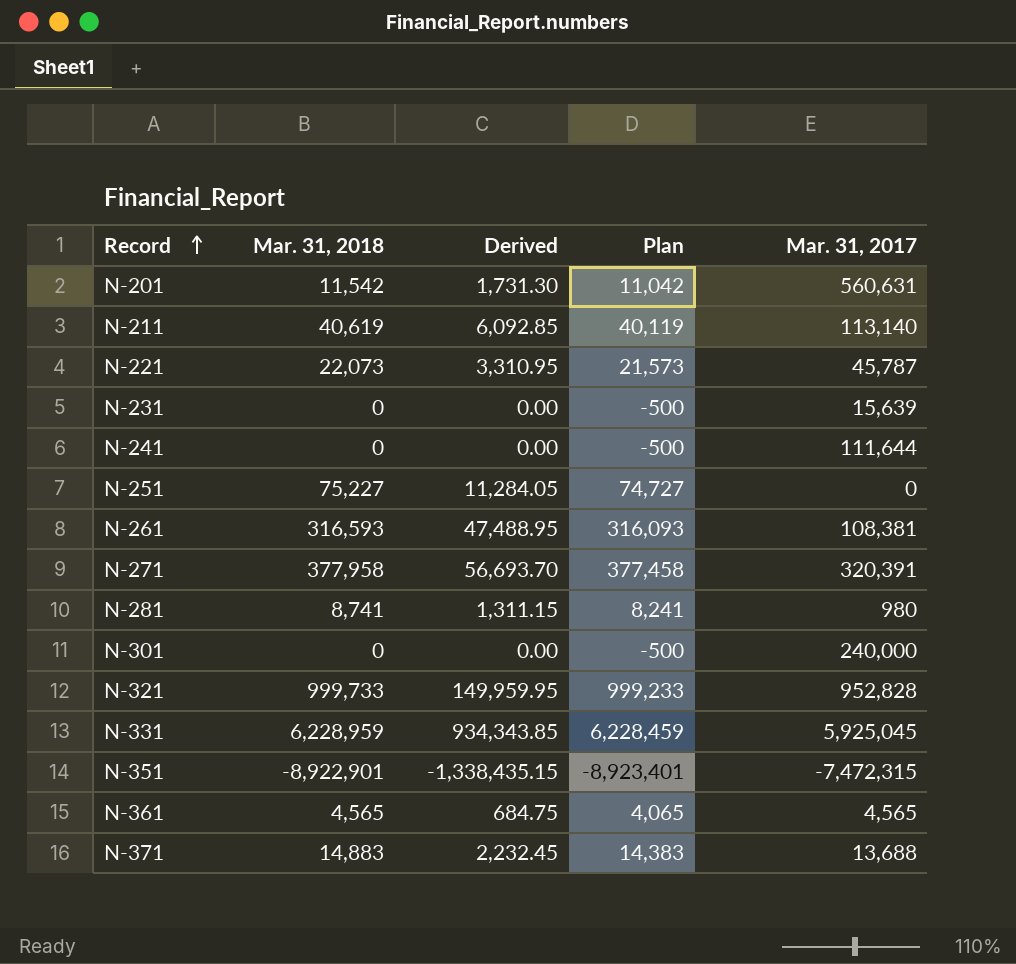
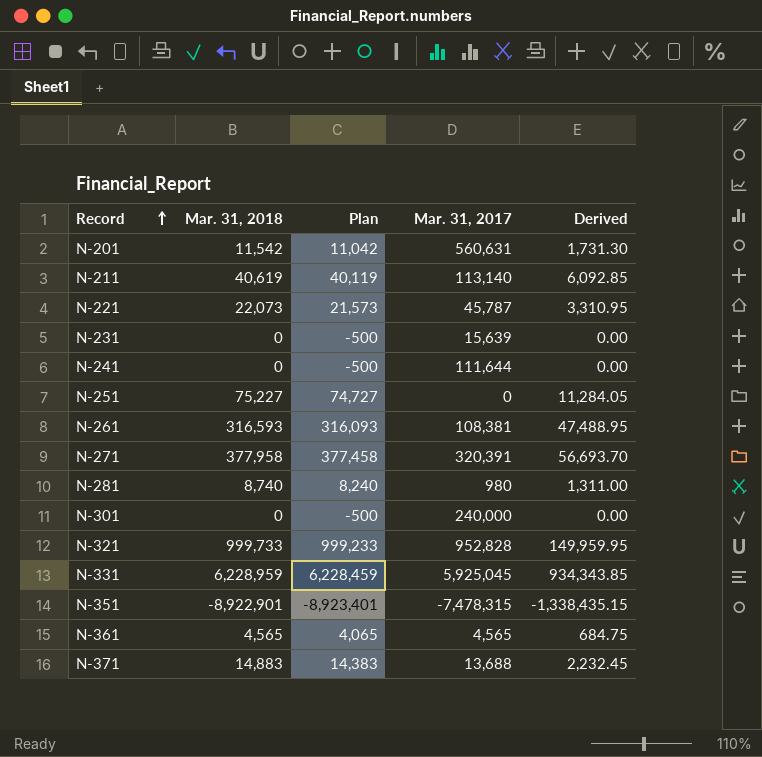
column Derived | position: 3 -> 5
N-281 | Mar. 31, 2018: 8,741 -> 8,740
N-281 | Plan: 8,241 -> 8,240
N-281 | Derived: 1,311.15 -> 1,311.00
N-351 | Mar. 31, 2017: -7,472,315 -> -7,478,315

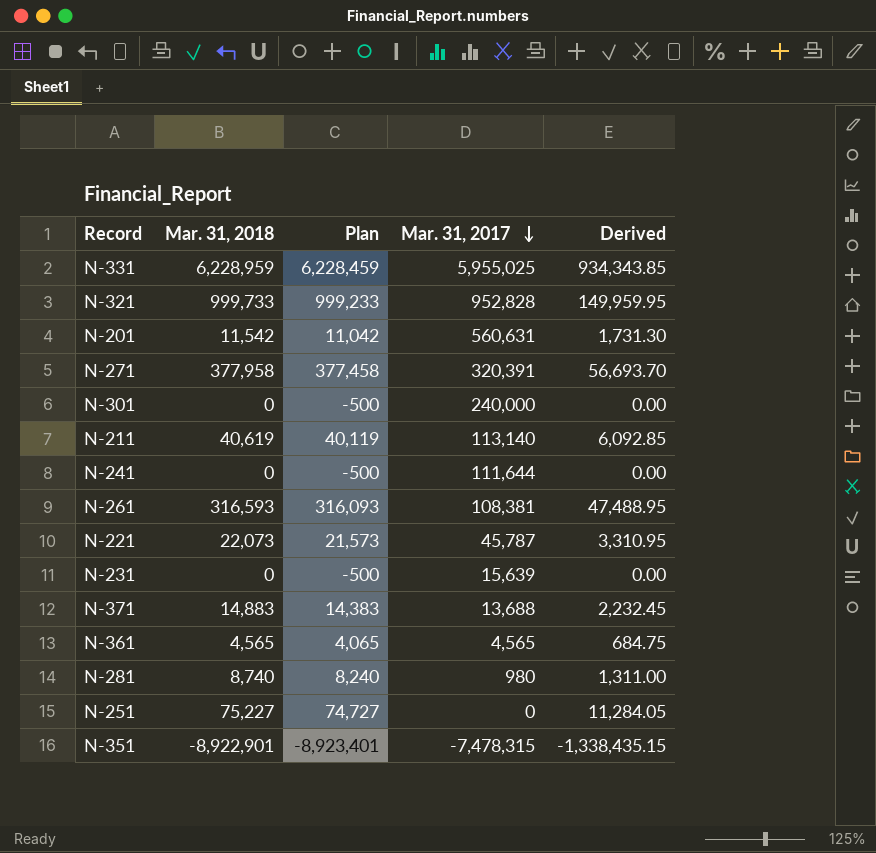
row order: Record ascending -> Mar. 31, 2017 descending
N-331 | Mar. 31, 2017: 5,925,045 -> 5,955,025

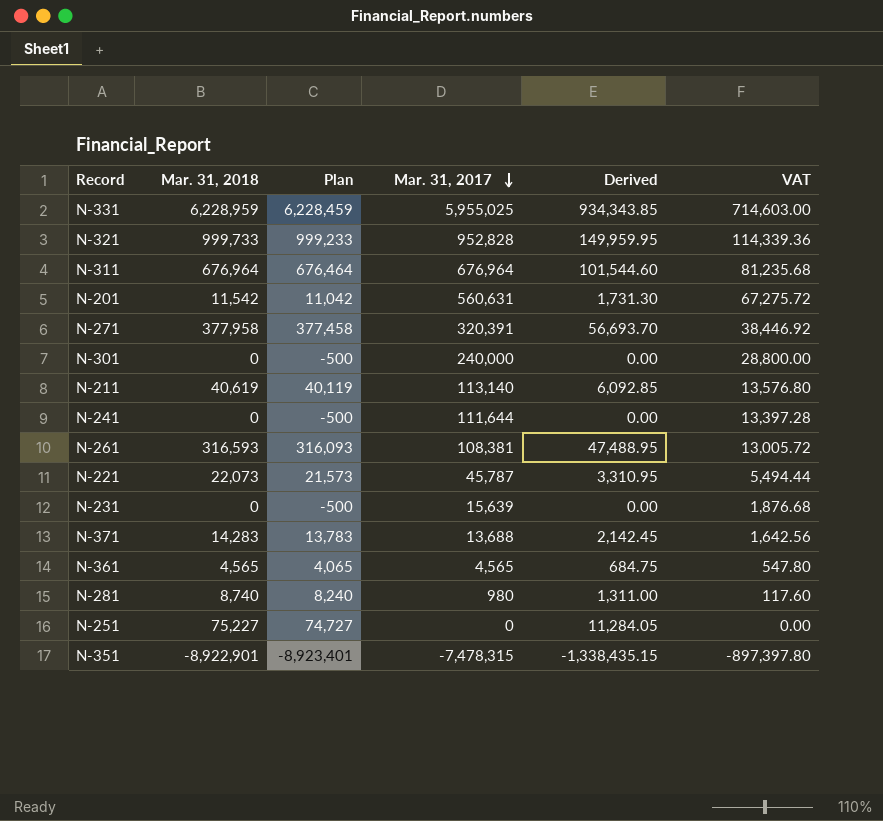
column VAT | formula: none -> [Mar. 31, 2017] * 0.12
row N-311: none -> 676,964 | 676,464 | 676,964 | 101,544.60 | 81,235.68
N-371 | Mar. 31, 2018: 14,883 -> 14,283
N-371 | Plan: 14,383 -> 13,783
N-371 | Derived: 2,232.45 -> 2,142.45

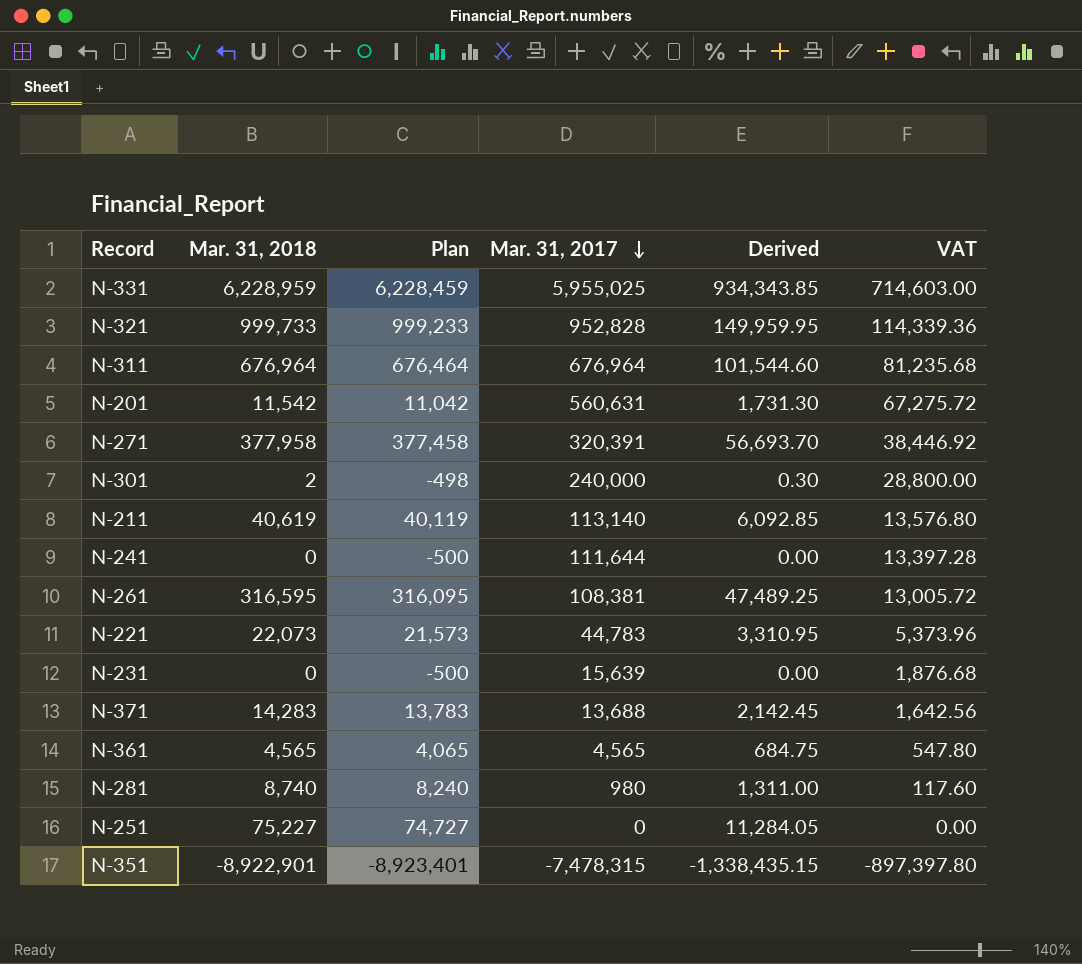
N-301 | Mar. 31, 2018: 0 -> 2
N-301 | Plan: -500 -> -498
N-301 | Derived: 0.00 -> 0.30
N-261 | Mar. 31, 2018: 316,593 -> 316,595
N-261 | Plan: 316,093 -> 316,095
N-261 | Derived: 47,488.95 -> 47,489.25
N-221 | Mar. 31, 2017: 45,787 -> 44,783
N-221 | VAT: 5,494.44 -> 5,373.96

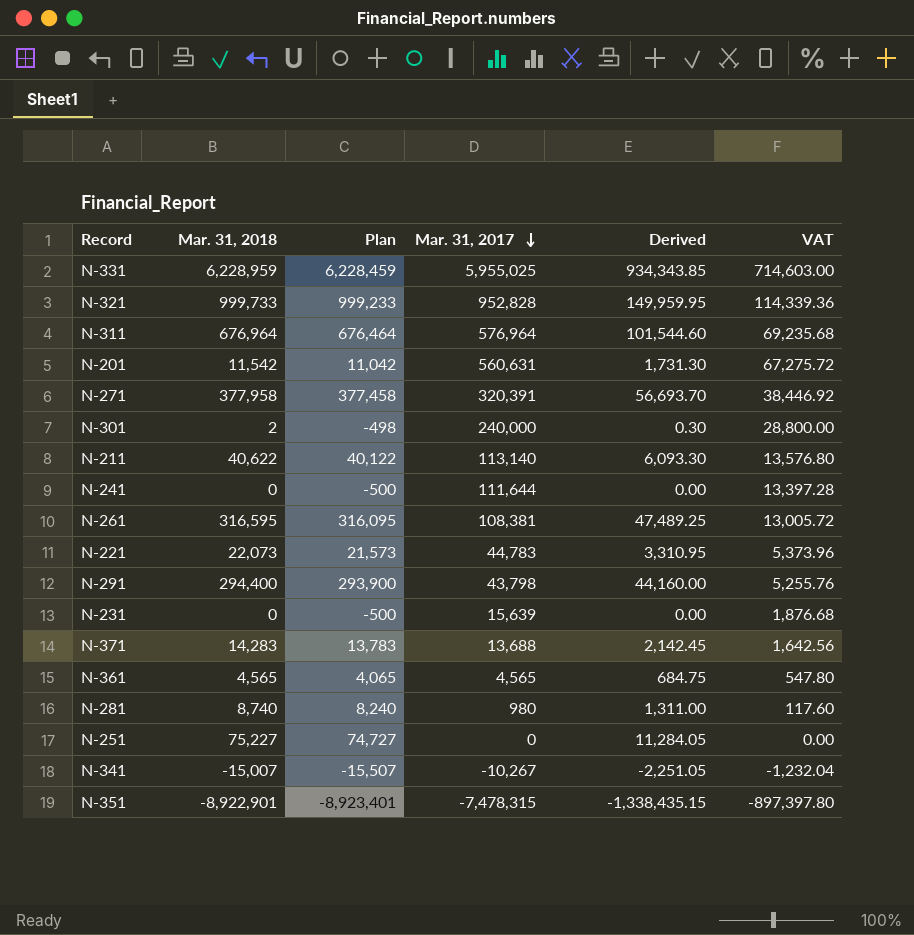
N-311 | Mar. 31, 2017: 676,964 -> 576,964
N-311 | VAT: 81,235.68 -> 69,235.68
N-211 | Mar. 31, 2018: 40,619 -> 40,622
N-211 | Plan: 40,119 -> 40,122
N-211 | Derived: 6,092.85 -> 6,093.30
row N-291: none -> 294,400 | 293,900 | 43,798 | 44,160.00 | 5,255.76
row N-341: none -> -15,007 | -15,507 | -10,267 | -2,251.05 | -1,232.04

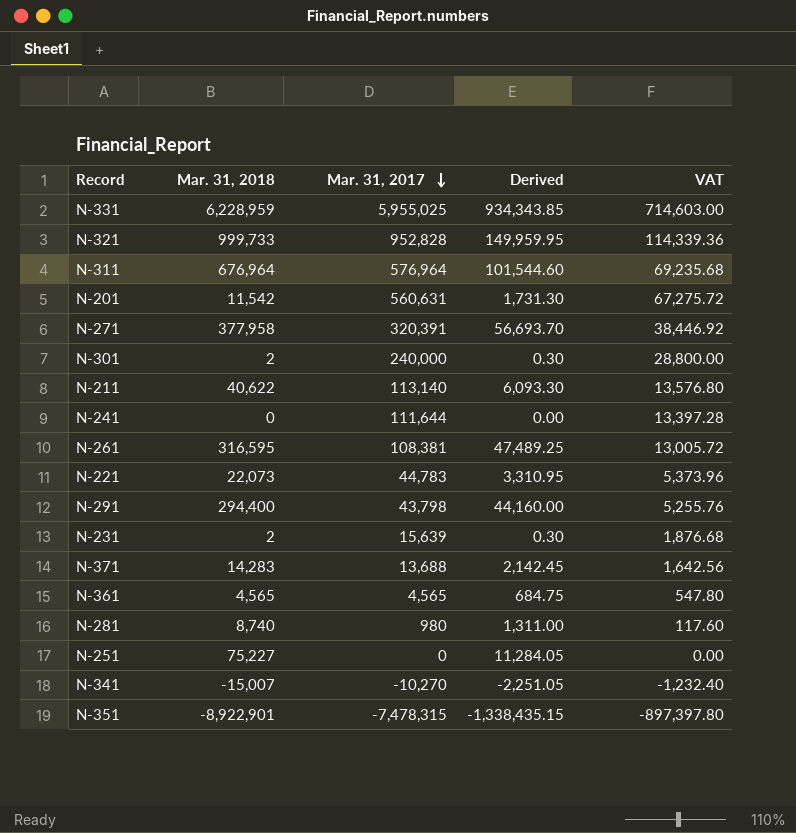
column Plan | formula: [Mar. 31, 2018] - 500 -> none
N-231 | Mar. 31, 2018: 0 -> 2
N-231 | Derived: 0.00 -> 0.30
N-341 | Mar. 31, 2017: -10,267 -> -10,270
N-341 | VAT: -1,232.04 -> -1,232.40

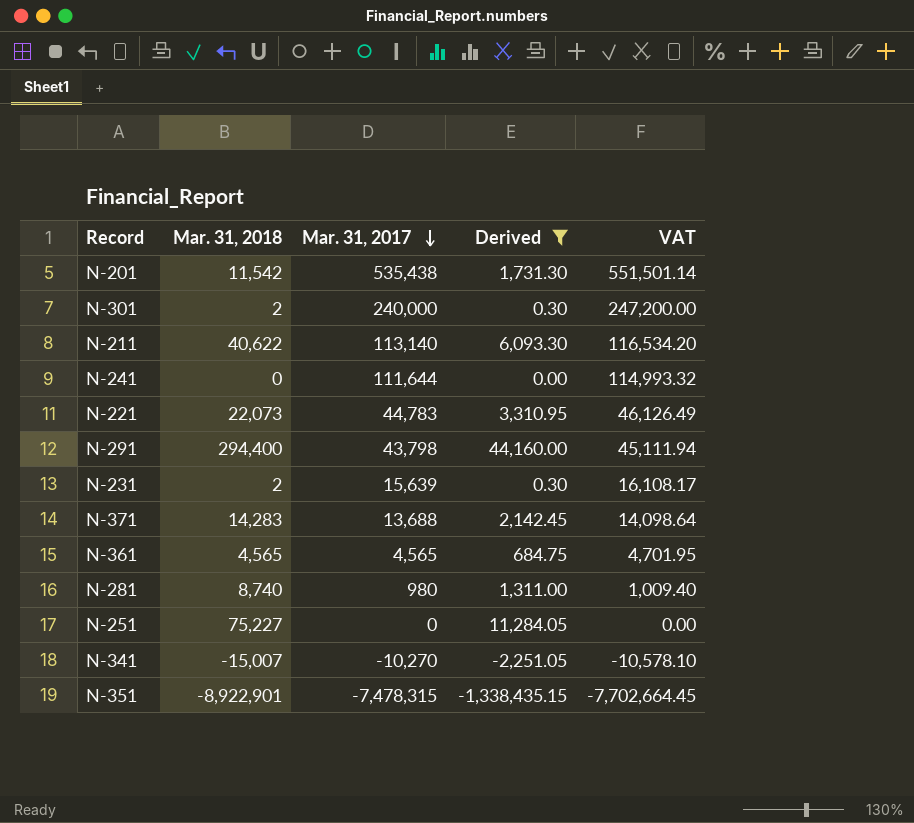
filter: none -> Derived <= 44,160.00
column VAT | formula: [Mar. 31, 2017] * 0.12 -> [Mar. 31, 2017] * 1.03
N-201 | Mar. 31, 2017: 560,631 -> 535,438

